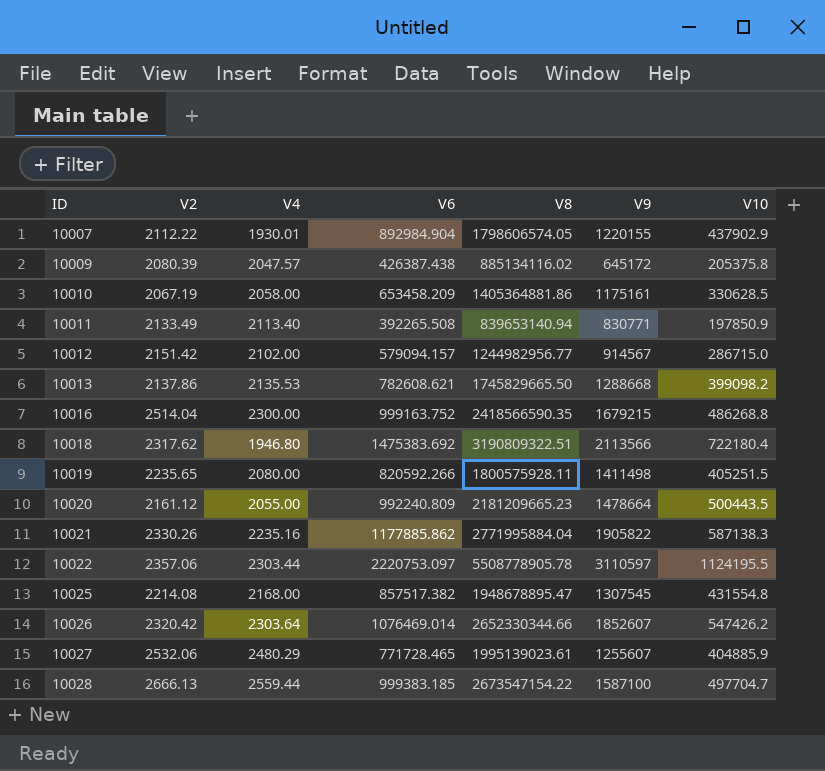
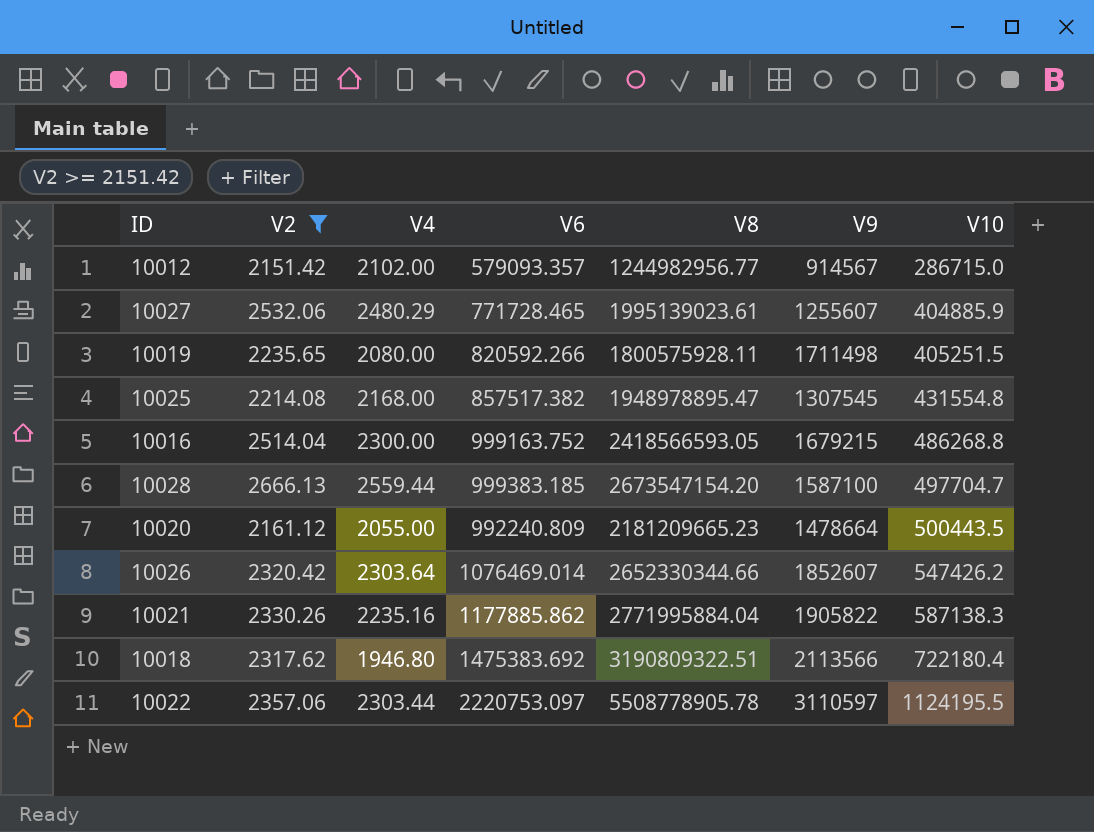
filter: none -> V2 >= 2151.42
row order: ID ascending -> V10 ascending
10012 | V6: 579094.157 -> 579093.357
10019 | V9: 1411498 -> 1711498
10025 | V8: 1948678895.47 -> 1948978895.47
10016 | V8: 2418566590.35 -> 2418566593.05
10028 | V8: 2673547154.22 -> 2673547154.20

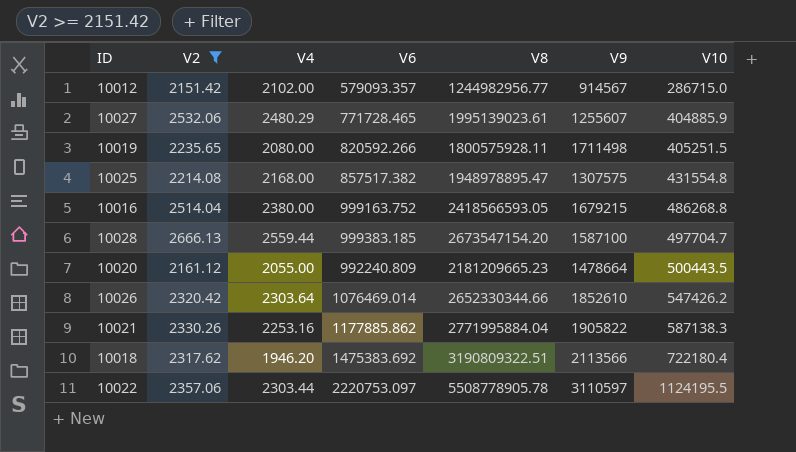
10025 | V9: 1307545 -> 1307575
10016 | V4: 2300.00 -> 2380.00
10026 | V9: 1852607 -> 1852610
10021 | V4: 2235.16 -> 2253.16
10018 | V4: 1946.80 -> 1946.20

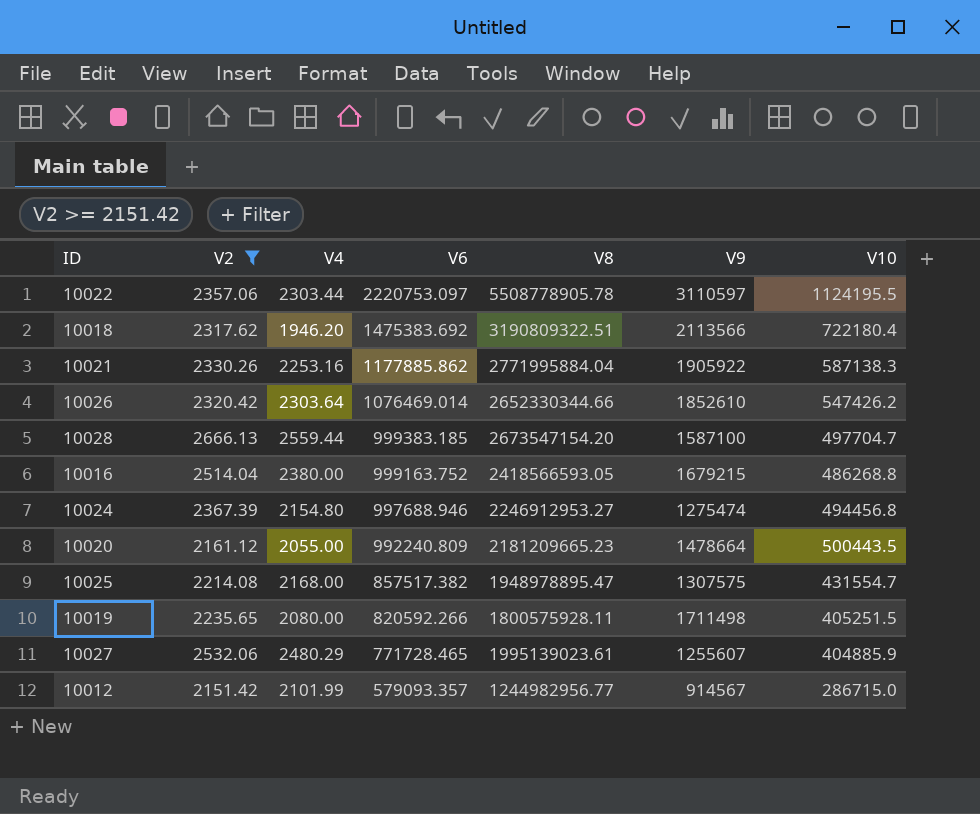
row order: V10 ascending -> V6 descending
10021 | V9: 1905822 -> 1905922
row 10024: none -> 2367.39 | 2154.80 | 997688.946 | 2246912953.27 | 1275474 | 494456.8
10025 | V10: 431554.8 -> 431554.7
10012 | V4: 2102.00 -> 2101.99

